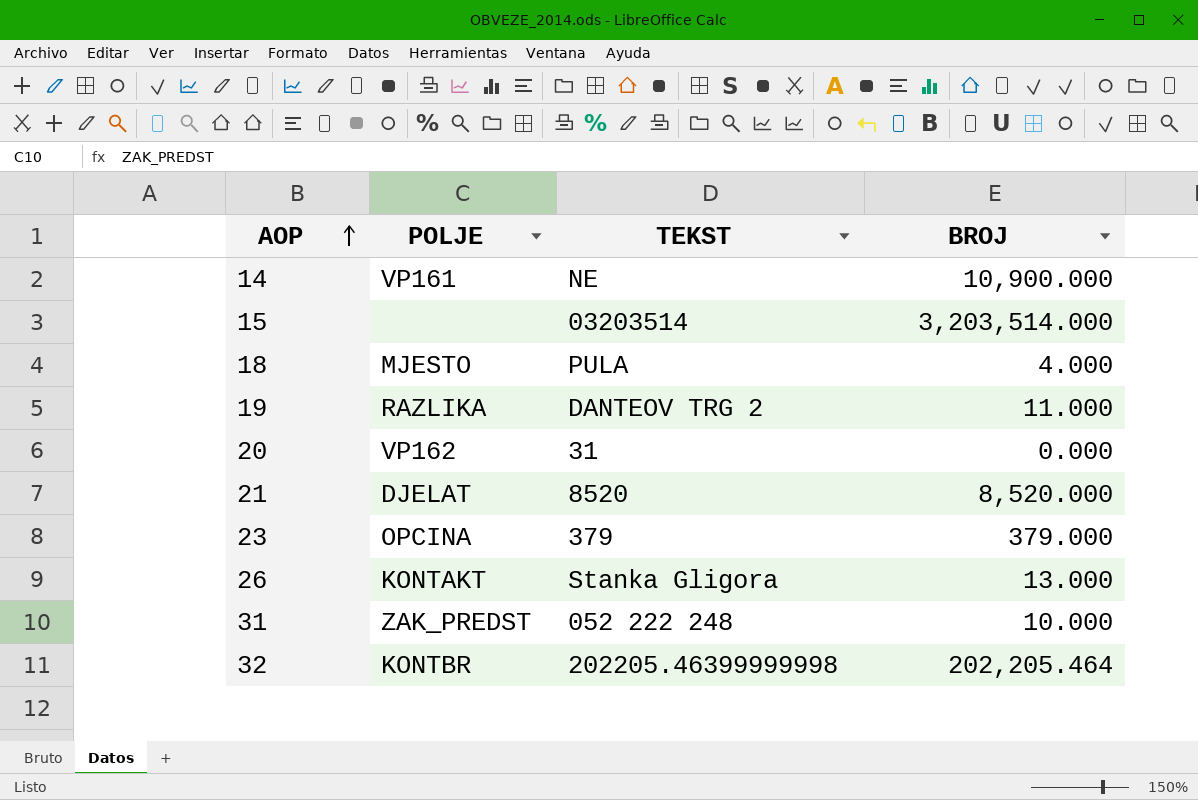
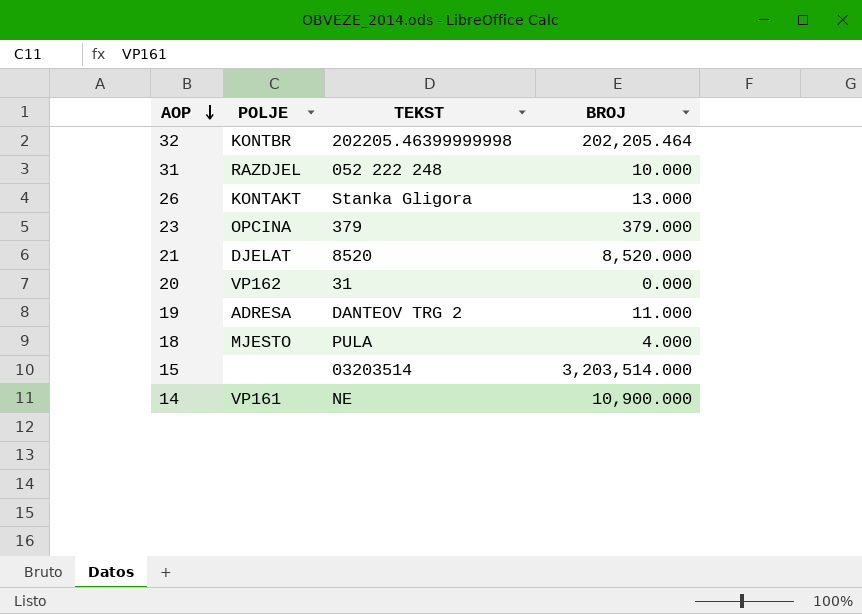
row order: AOP ascending -> AOP descending
31 | POLJE: ZAK_PREDST -> RAZDJEL
19 | POLJE: RAZLIKA -> ADRESA

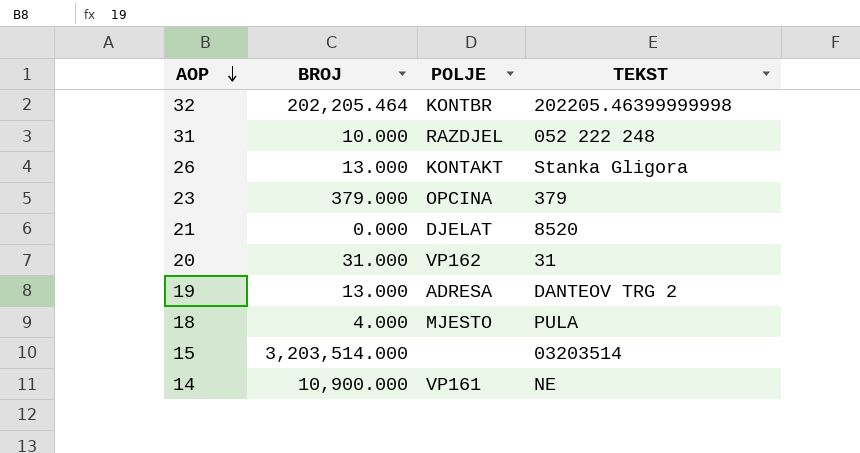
column BROJ | position: 4 -> 2
21 | BROJ: 8,520.000 -> 0.000
20 | BROJ: 0.000 -> 31.000
19 | BROJ: 11.000 -> 13.000

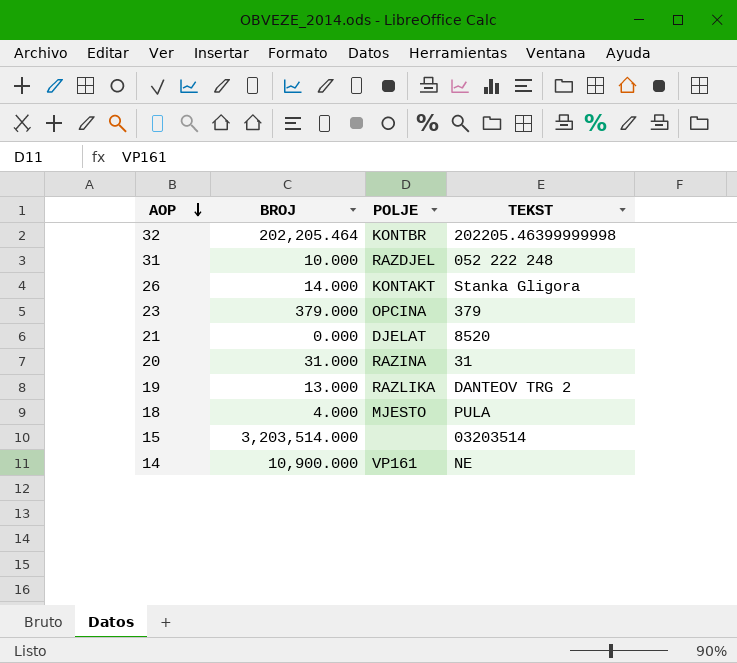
26 | BROJ: 13.000 -> 14.000
20 | POLJE: VP162 -> RAZINA
19 | POLJE: ADRESA -> RAZLIKA

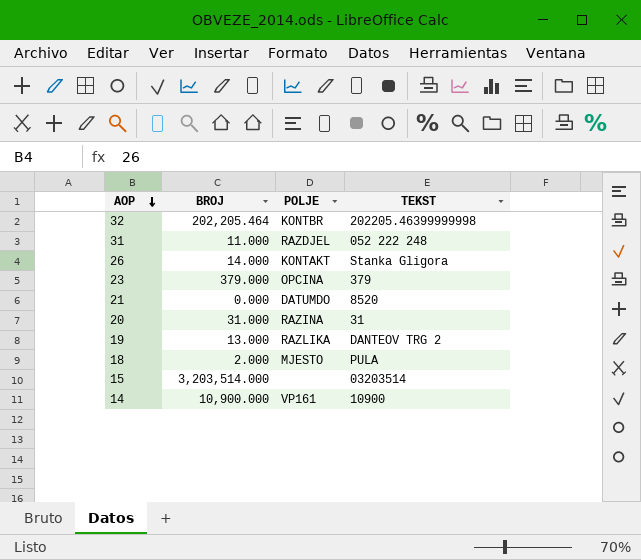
31 | BROJ: 10.000 -> 11.000
21 | POLJE: DJELAT -> DATUMDO
18 | BROJ: 4.000 -> 2.000
14 | TEKST: NE -> 10900

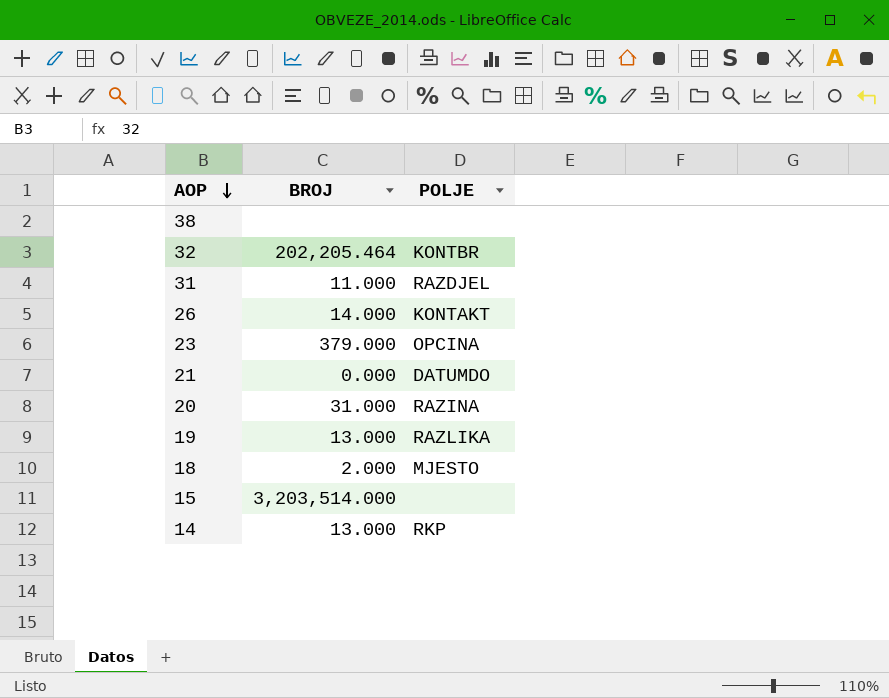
column TEKST | position: 4 -> none
row 38: none -> none | none
14 | BROJ: 10,900.000 -> 13.000
14 | POLJE: VP161 -> RKP

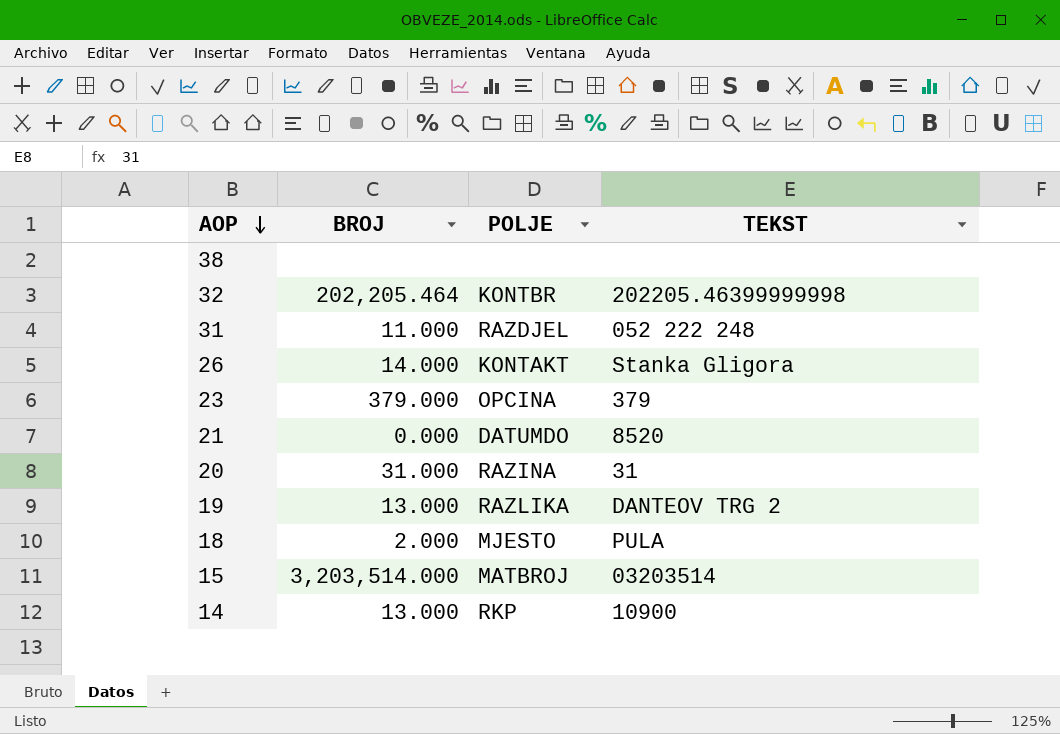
column TEKST | position: none -> 4
15 | POLJE: none -> MATBROJ

